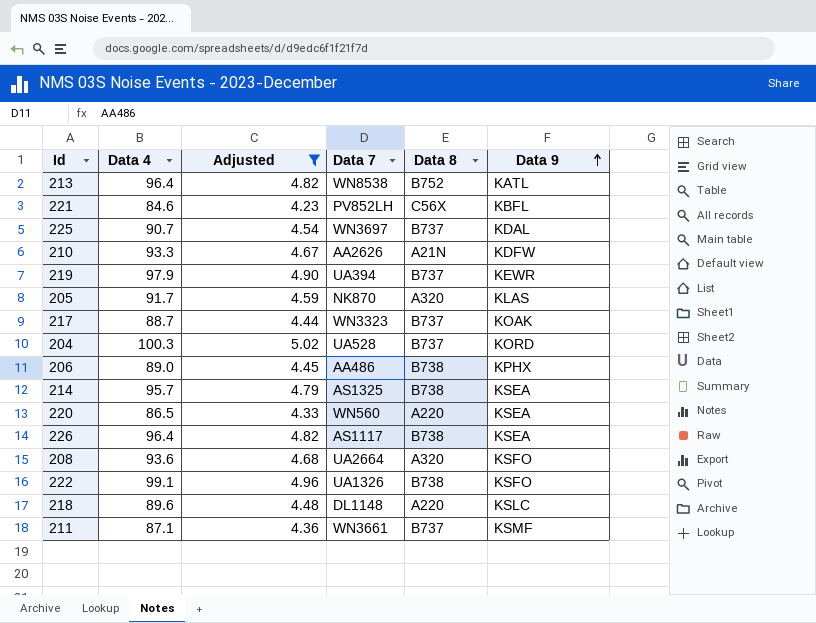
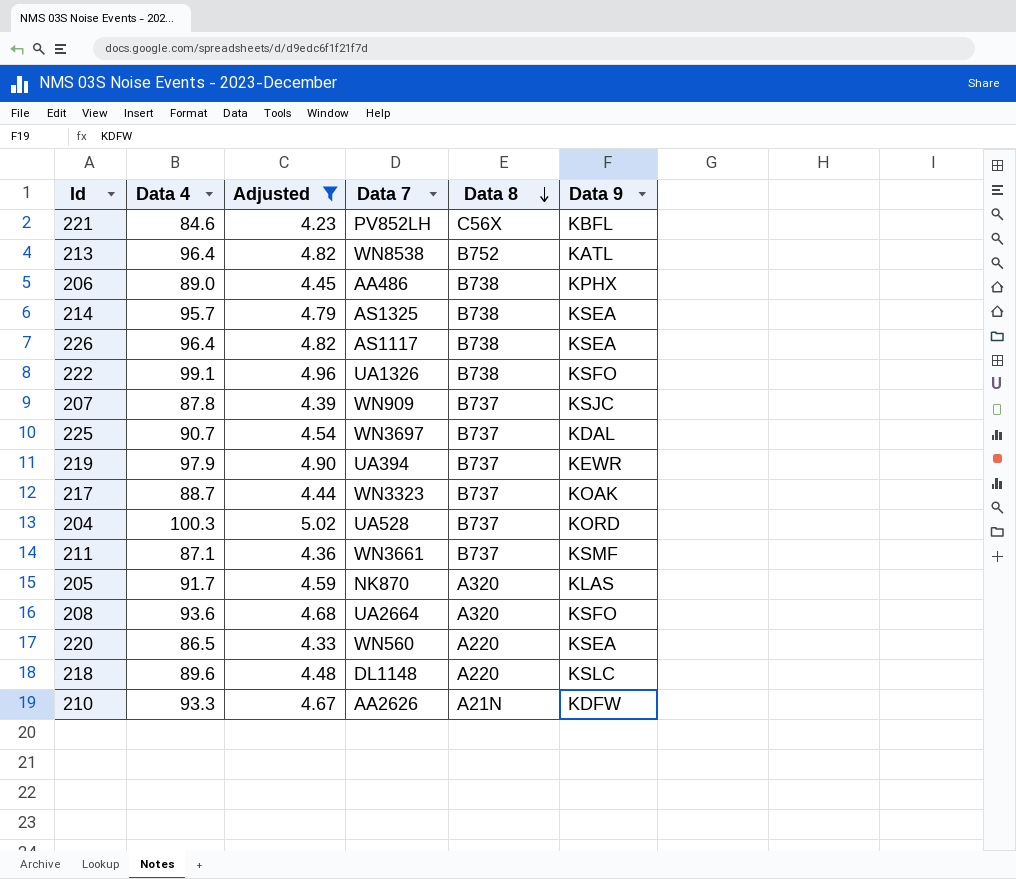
row order: Data 9 ascending -> Data 8 descending
row 207: none -> 87.8 | 4.39 | WN909 | B737 | KSJC

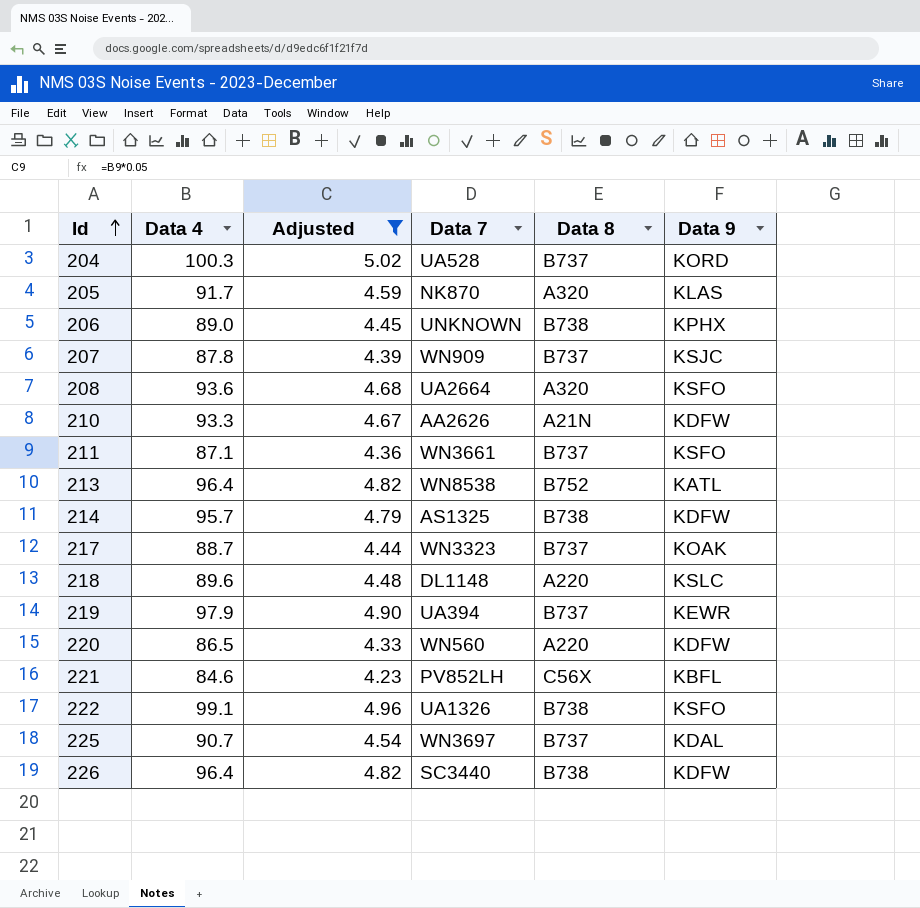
row order: Data 8 descending -> Id ascending
206 | Data 7: AA486 -> UNKNOWN
211 | Data 9: KSMF -> KSFO
214 | Data 9: KSEA -> KDFW
220 | Data 9: KSEA -> KDFW
226 | Data 7: AS1117 -> SC3440
226 | Data 9: KSEA -> KDFW

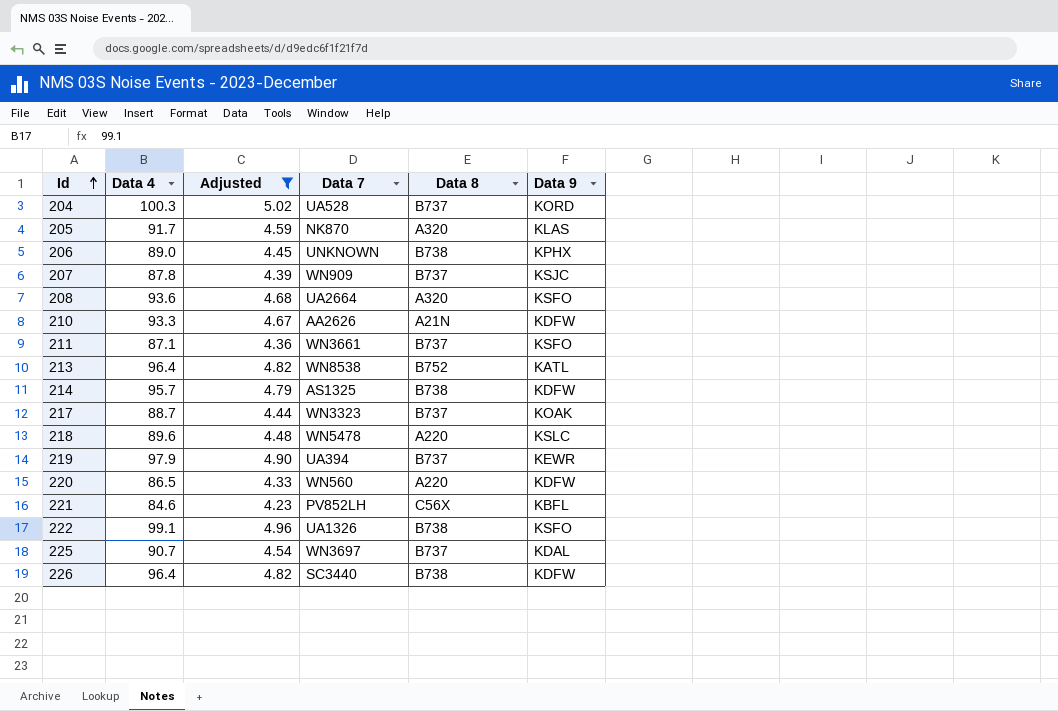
218 | Data 7: DL1148 -> WN5478

